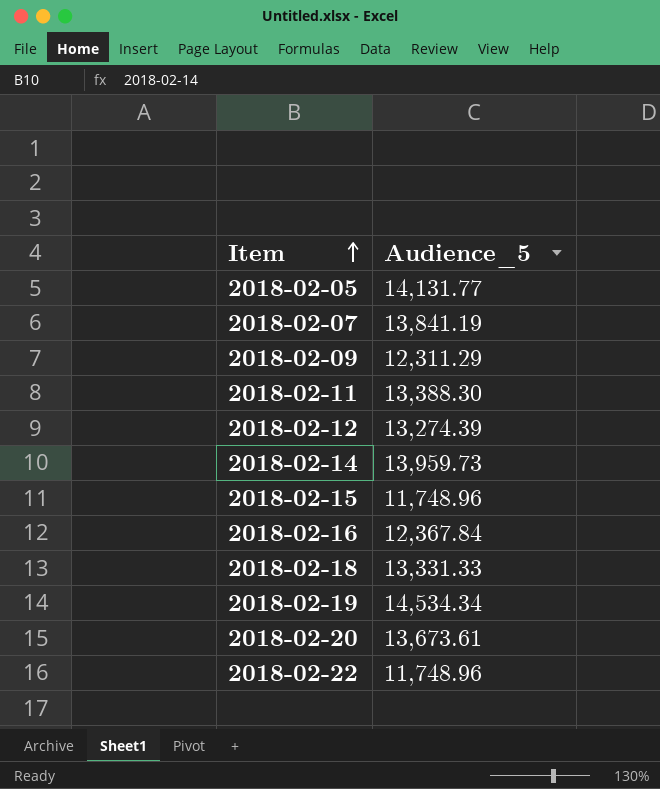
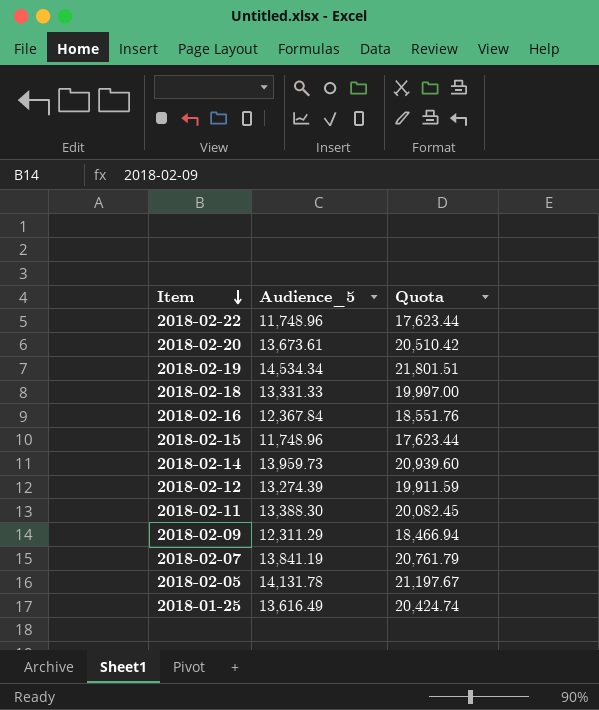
row order: Item ascending -> Item descending
column Quota | formula: none -> [Audience_5] * 1.5
2018-02-05 | Audience_5: 14,131.77 -> 14,131.78
row 2018-01-25: none -> 13,616.49 | 20,424.74

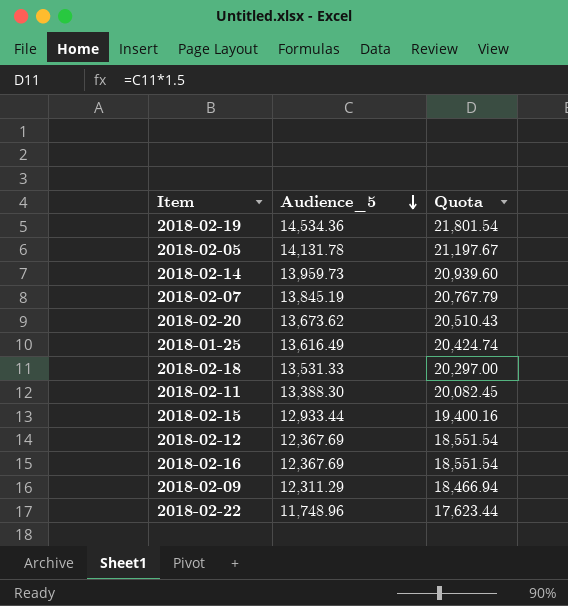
row order: Item descending -> Audience_5 descending
2018-02-19 | Audience_5: 14,534.34 -> 14,534.36
2018-02-19 | Quota: 21,801.51 -> 21,801.54
2018-02-07 | Audience_5: 13,841.19 -> 13,845.19
2018-02-07 | Quota: 20,761.79 -> 20,767.79
2018-02-20 | Audience_5: 13,673.61 -> 13,673.62
2018-02-20 | Quota: 20,510.42 -> 20,510.43
2018-02-18 | Audience_5: 13,331.33 -> 13,531.33
2018-02-18 | Quota: 19,997.00 -> 20,297.00
2018-02-15 | Audience_5: 11,748.96 -> 12,933.44
2018-02-15 | Quota: 17,623.44 -> 19,400.16
2018-02-12 | Audience_5: 13,274.39 -> 12,367.69
2018-02-12 | Quota: 19,911.59 -> 18,551.54
2018-02-16 | Audience_5: 12,367.84 -> 12,367.69
2018-02-16 | Quota: 18,551.76 -> 18,551.54

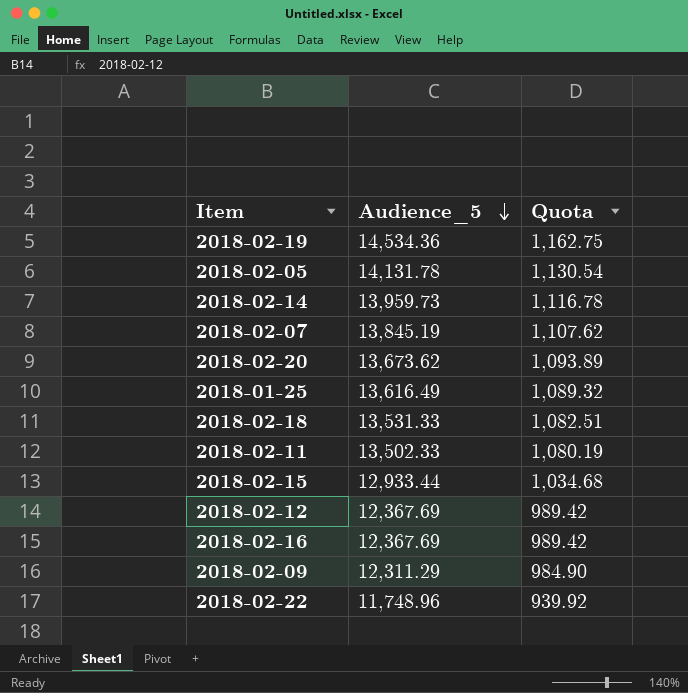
column Quota | formula: [Audience_5] * 1.5 -> [Audience_5] * 0.08
2018-02-11 | Audience_5: 13,388.30 -> 13,502.33

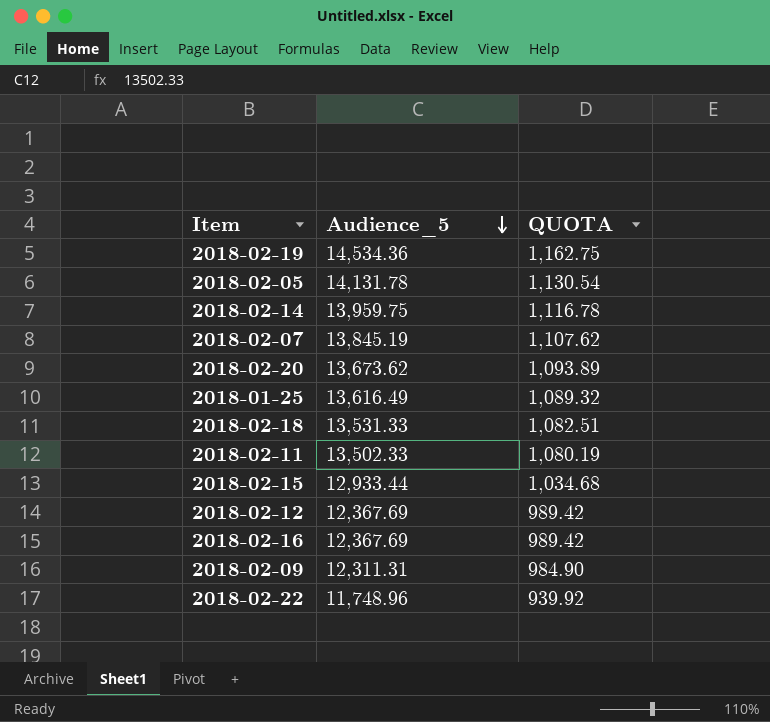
column name: Quota -> QUOTA
2018-02-14 | Audience_5: 13,959.73 -> 13,959.75
2018-02-09 | Audience_5: 12,311.29 -> 12,311.31

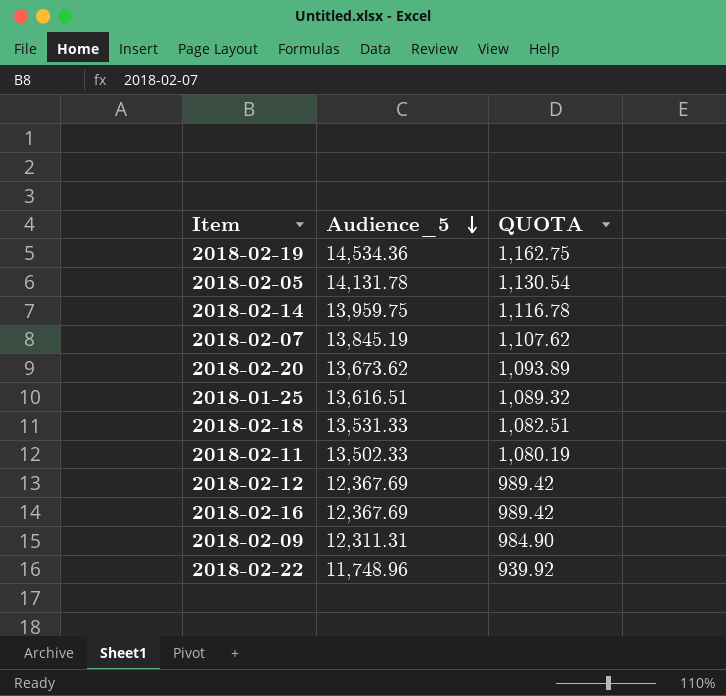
row 2018-02-15: 12,933.44 | 1,034.68 -> none
2018-01-25 | Audience_5: 13,616.49 -> 13,616.51

